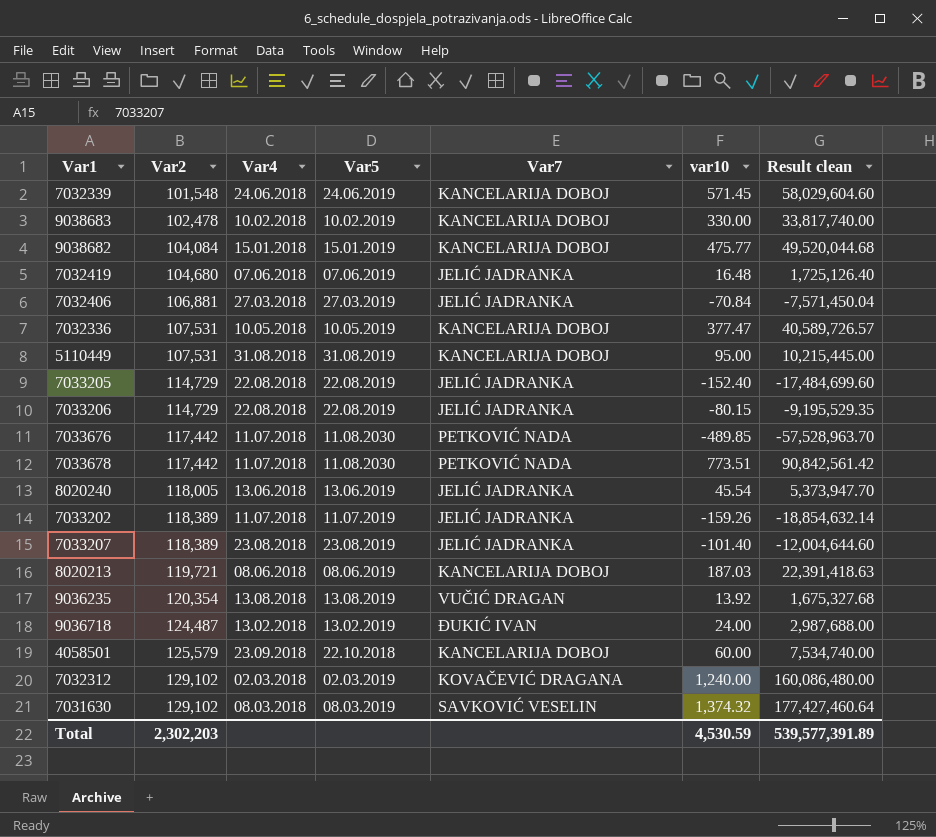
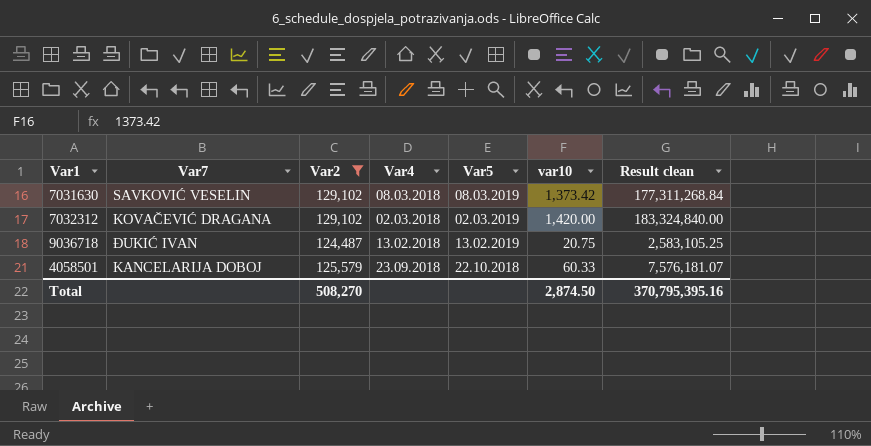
filter: none -> Var2 >= 124,487
row order: Var2 ascending -> Var5 descending
column Var7 | position: 5 -> 2
7031630 | var10: 1,374.32 -> 1,373.42
7031630 | Result clean: 177,427,460.64 -> 177,311,268.84
7032312 | var10: 1,240.00 -> 1,420.00
7032312 | Result clean: 160,086,480.00 -> 183,324,840.00
9036718 | var10: 24.00 -> 20.75
9036718 | Result clean: 2,987,688.00 -> 2,583,105.25
4058501 | var10: 60.00 -> 60.33
4058501 | Result clean: 7,534,740.00 -> 7,576,181.07
Total | Var2: 2,302,203 -> 508,270
Total | var10: 4,530.59 -> 2,874.50
Total | Result clean: 539,577,391.89 -> 370,795,395.16

